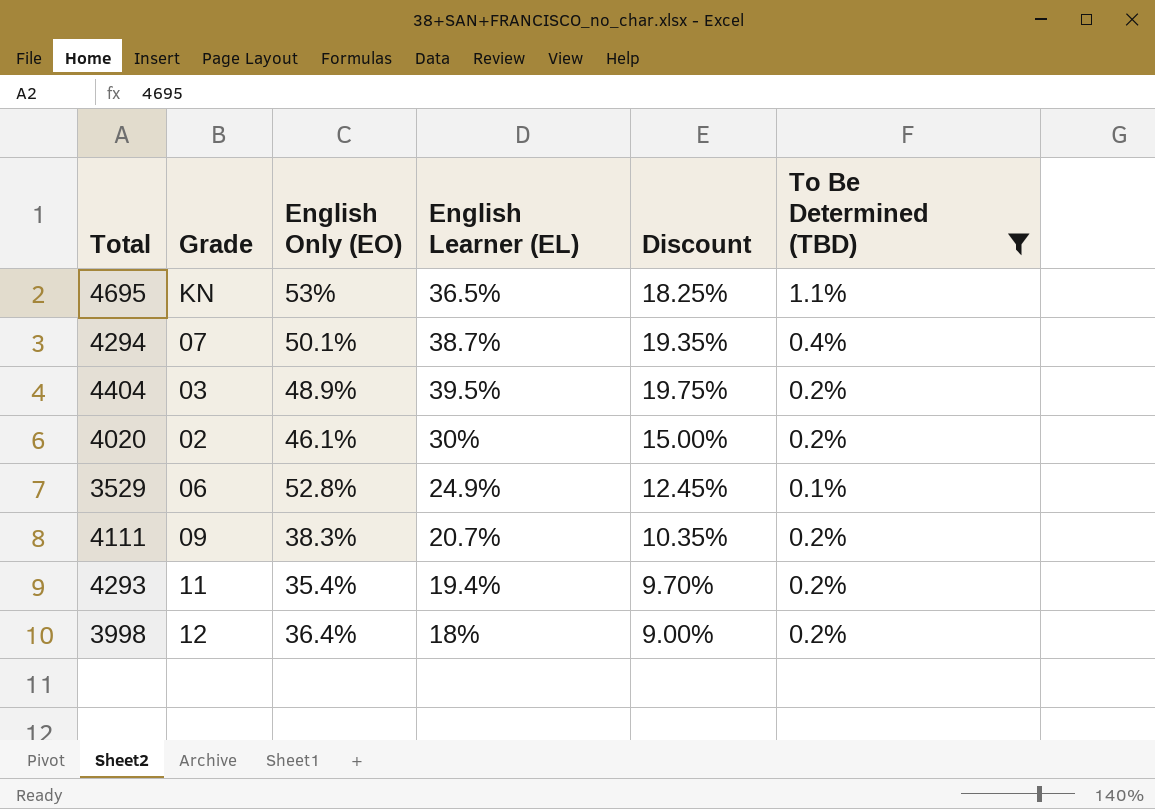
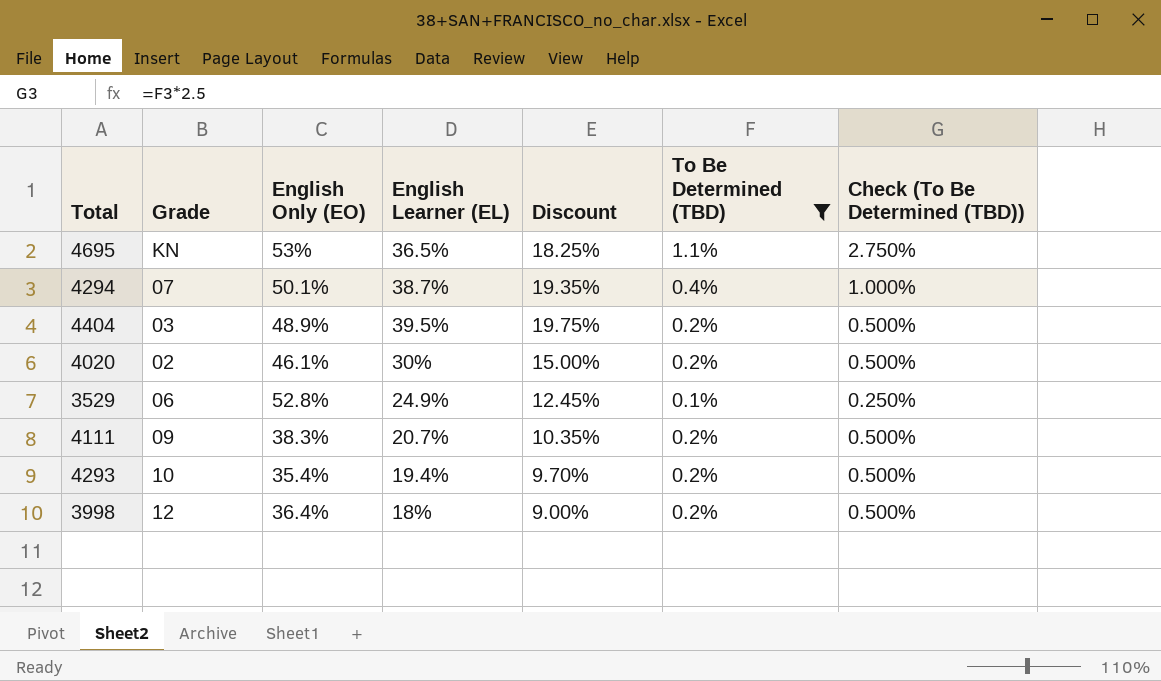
column Check (To Be Determined (TBD)) | formula: none -> [To Be Determined (TBD)] * 2.5
4293 | Grade: 11 -> 10

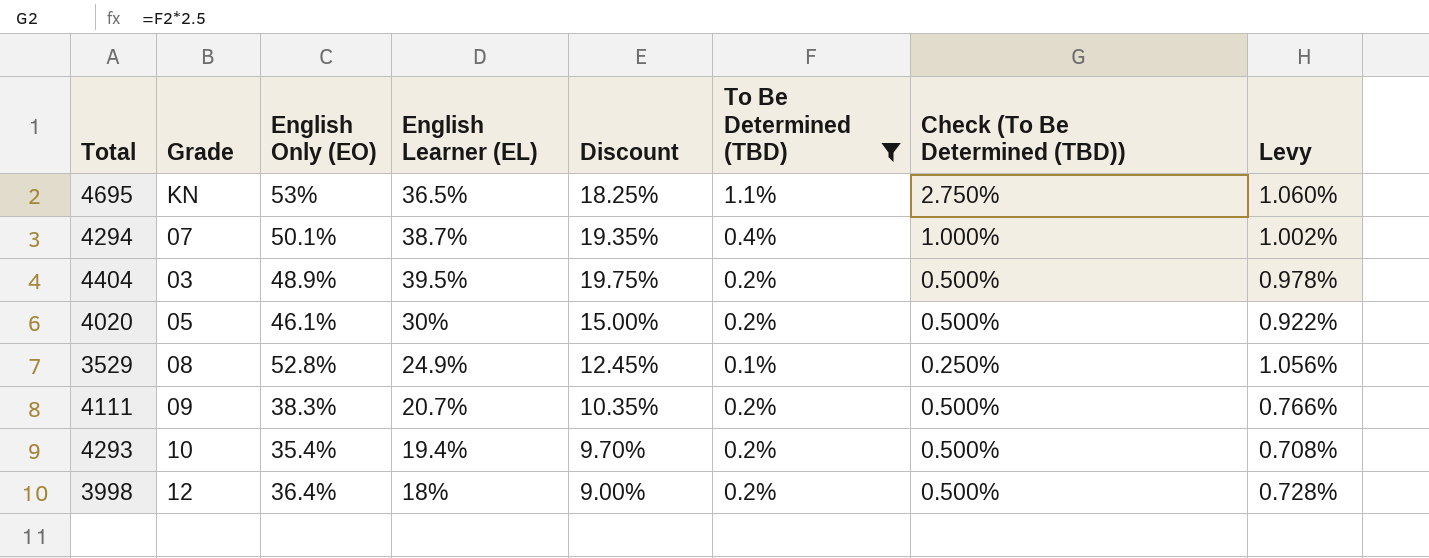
column Levy | formula: none -> [English Only (EO)] * 0.02
4020 | Grade: 02 -> 05
3529 | Grade: 06 -> 08

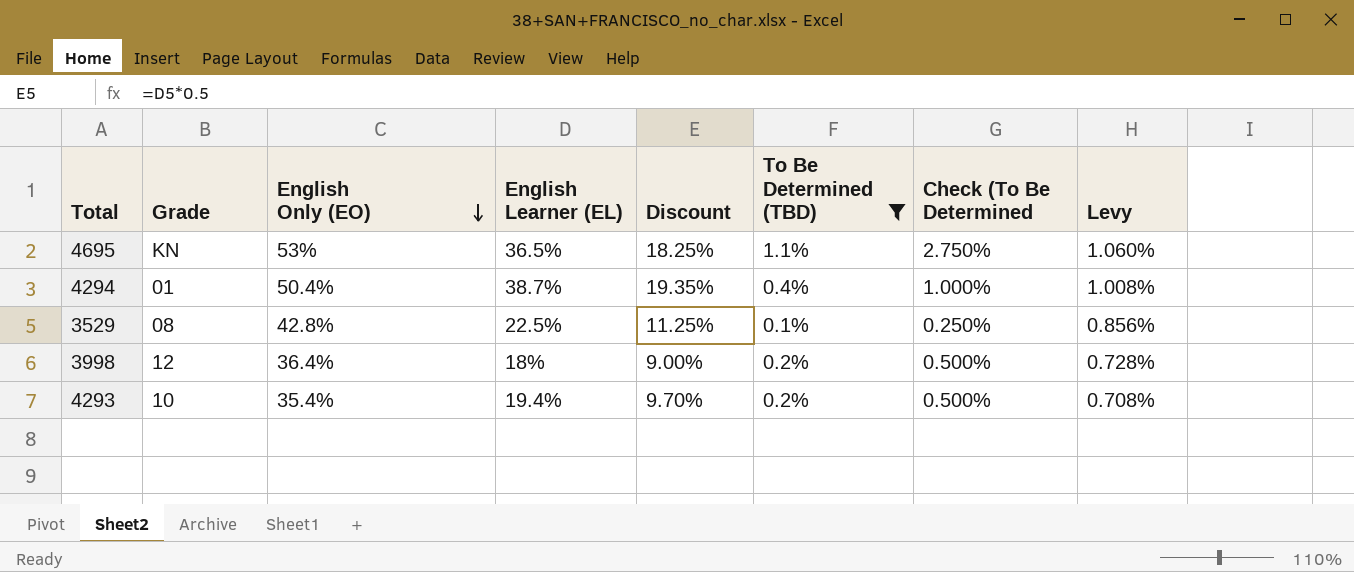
row order: none -> English Only (EO) descending
column name: Check (To Be Determined (TBD)) -> Check (To Be Determined
row 4404: 03 | 48.9% | 39.5% | 19.75% | 0.2% | 0.500% | 0.978% -> none
row 4020: 05 | 46.1% | 30% | 15.00% | 0.2% | 0.500% | 0.922% -> none
row 4111: 09 | 38.3% | 20.7% | 10.35% | 0.2% | 0.500% | 0.766% -> none
4294 | Grade: 07 -> 01
4294 | English Only (EO): 50.1% -> 50.4%
4294 | Levy: 1.002% -> 1.008%
3529 | English Only (EO): 52.8% -> 42.8%
3529 | English Learner (EL): 24.9% -> 22.5%
3529 | Discount: 12.45% -> 11.25%
3529 | Levy: 1.056% -> 0.856%

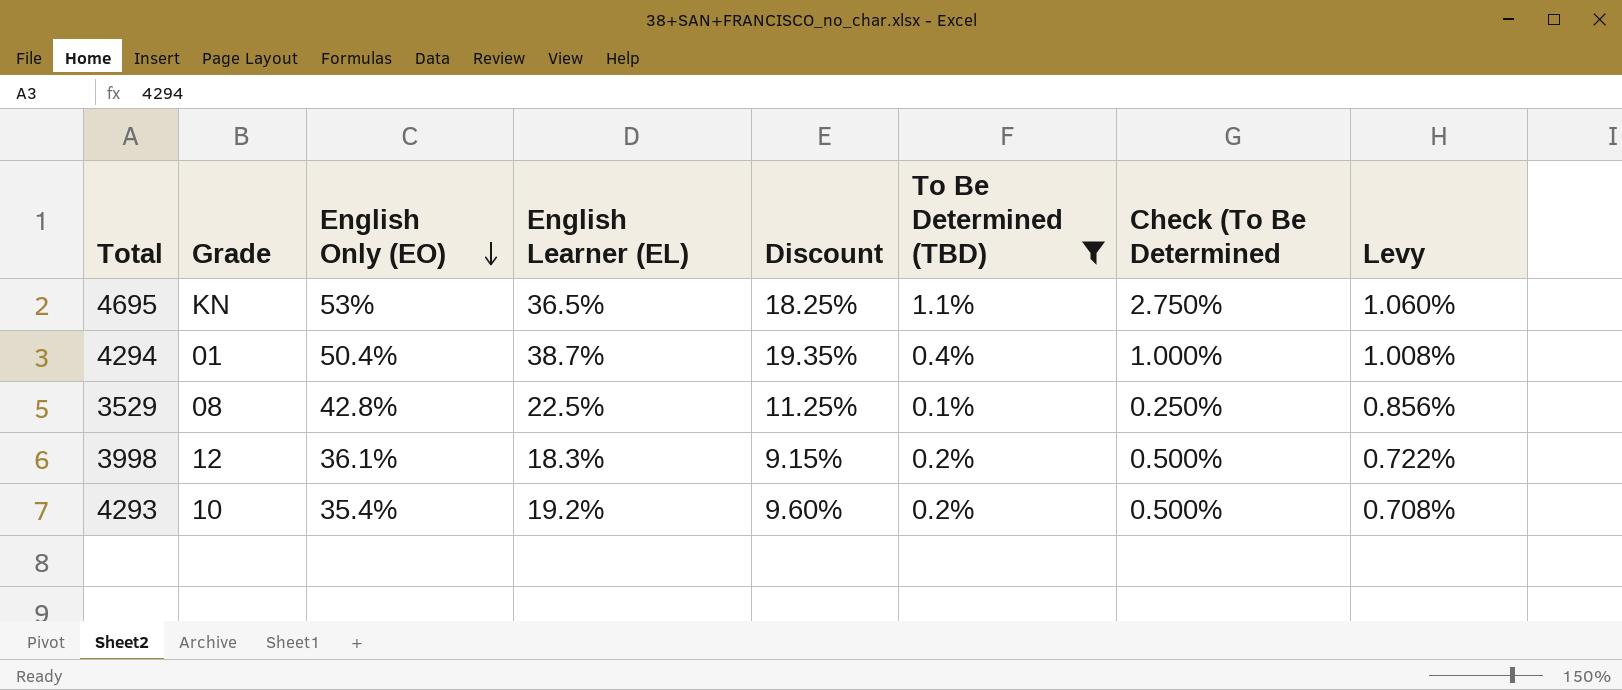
3998 | English Only (EO): 36.4% -> 36.1%
3998 | English Learner (EL): 18% -> 18.3%
3998 | Discount: 9.00% -> 9.15%
3998 | Levy: 0.728% -> 0.722%
4293 | English Learner (EL): 19.4% -> 19.2%
4293 | Discount: 9.70% -> 9.60%

